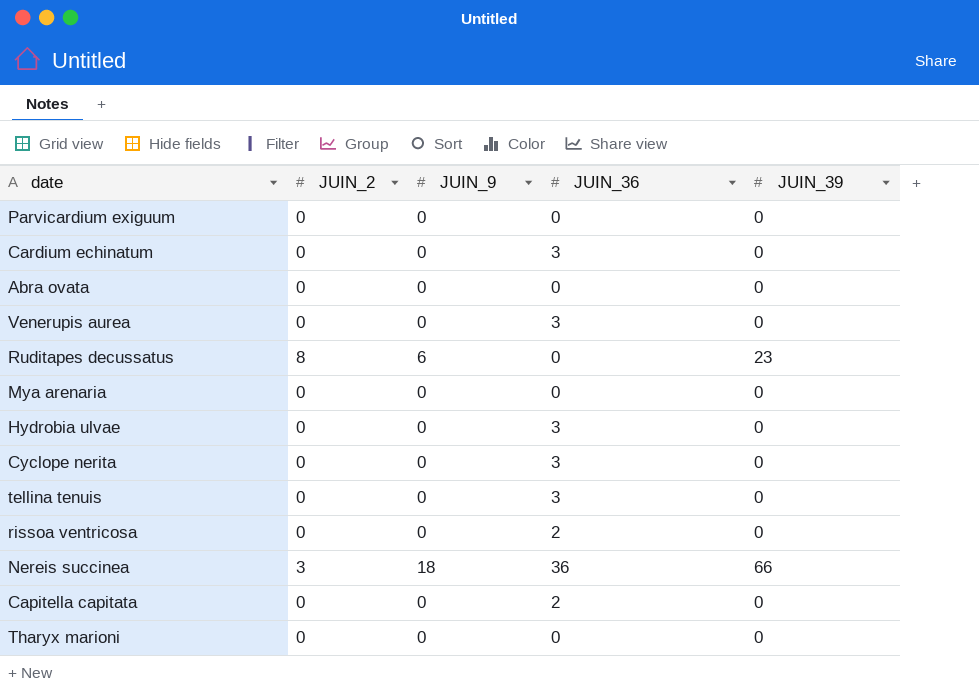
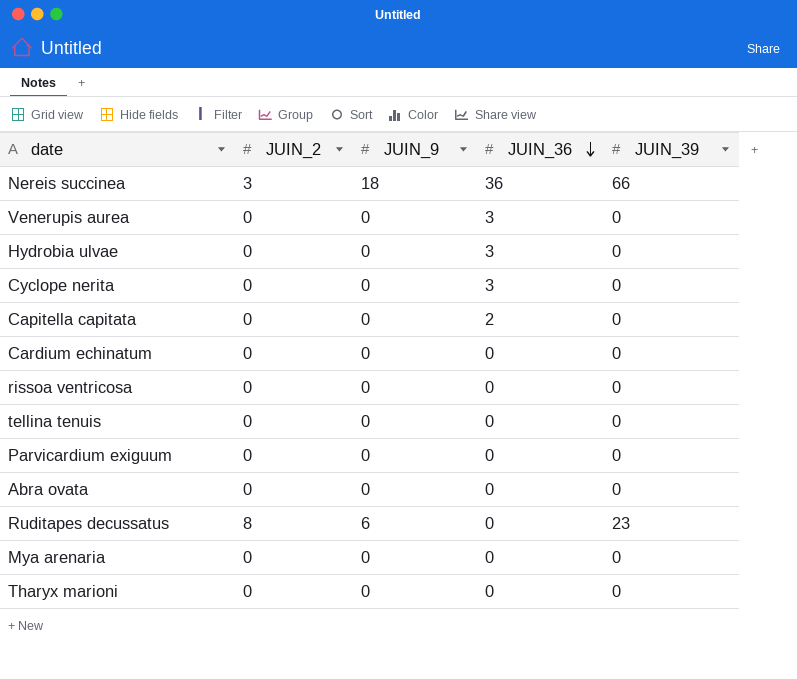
row order: none -> JUIN_36 descending
Cardium echinatum | JUIN_36: 3 -> 0
rissoa ventricosa | JUIN_36: 2 -> 0
tellina tenuis | JUIN_36: 3 -> 0

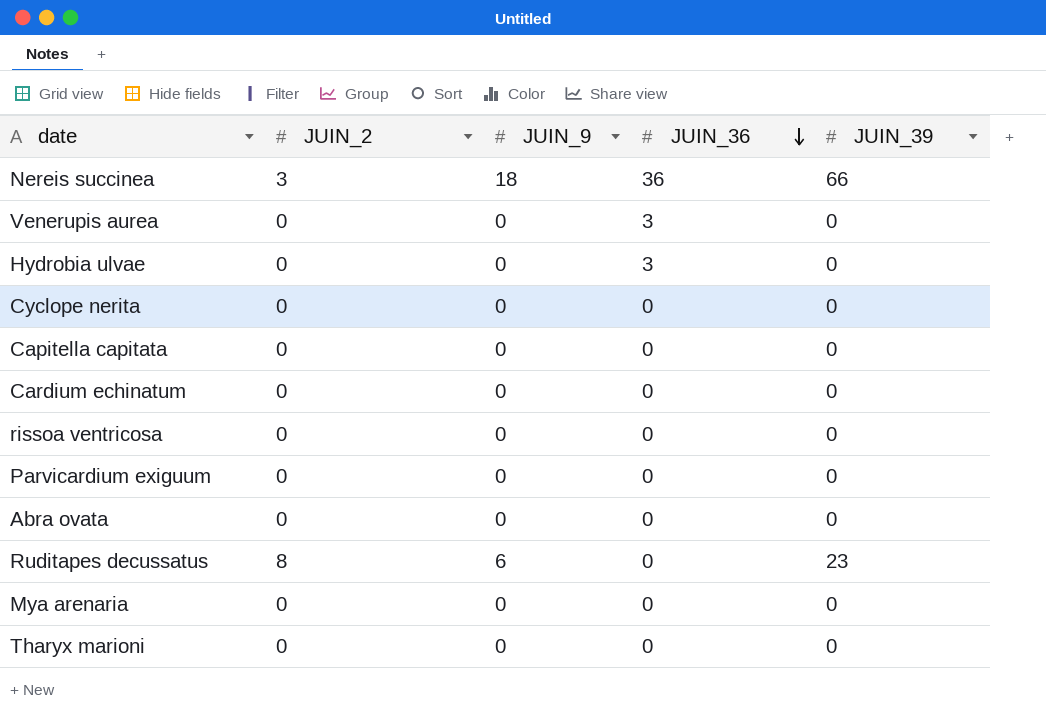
row tellina tenuis: 0 | 0 | 0 | 0 -> none
Cyclope nerita | JUIN_36: 3 -> 0
Capitella capitata | JUIN_36: 2 -> 0

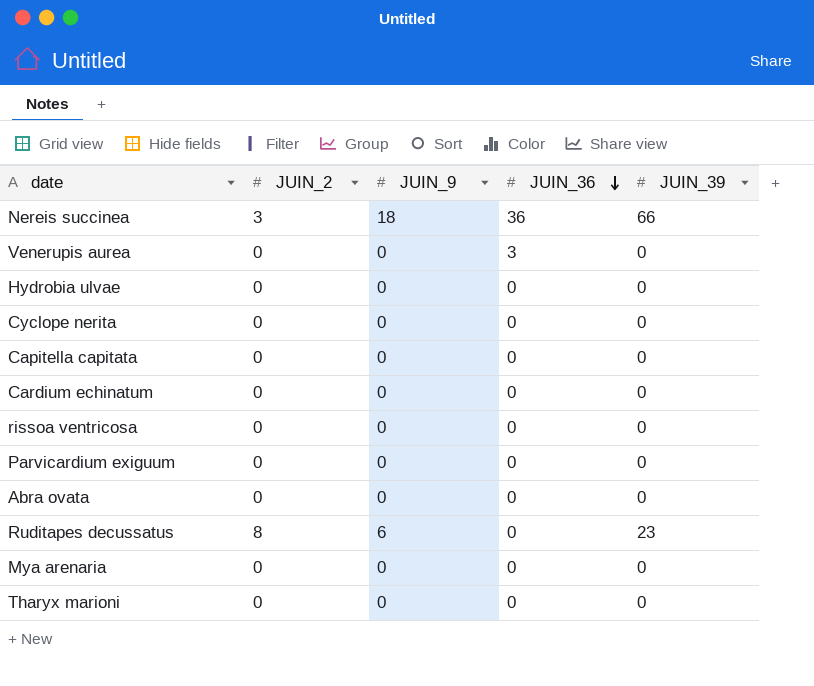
Hydrobia ulvae | JUIN_36: 3 -> 0

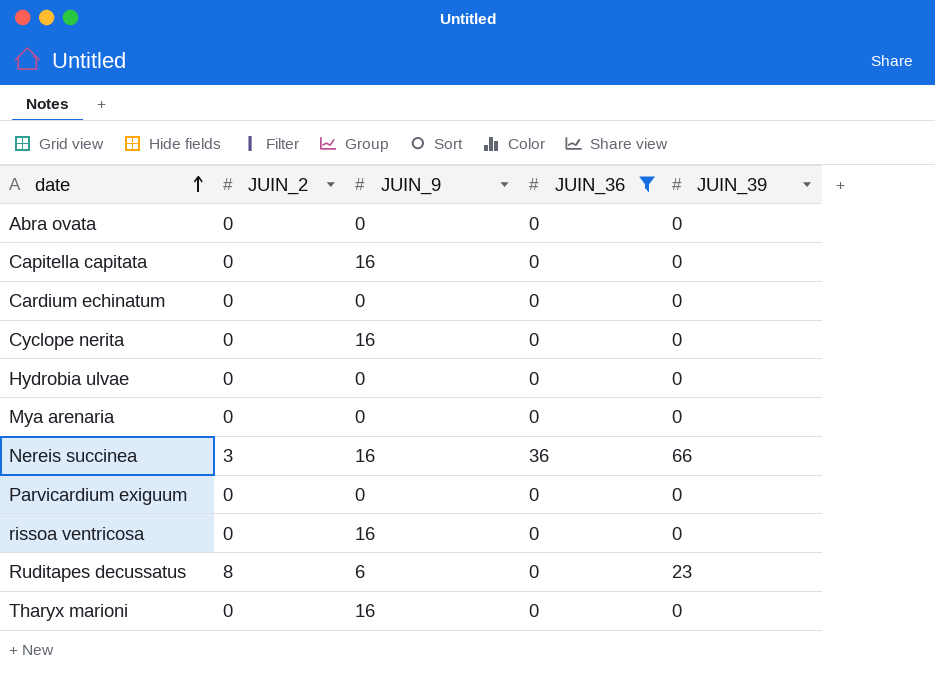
filter: none -> JUIN_36 != 3
row order: JUIN_36 descending -> date ascending
Capitella capitata | JUIN_9: 0 -> 16
Cyclope nerita | JUIN_9: 0 -> 16
Nereis succinea | JUIN_9: 18 -> 16
rissoa ventricosa | JUIN_9: 0 -> 16
Tharyx marioni | JUIN_9: 0 -> 16

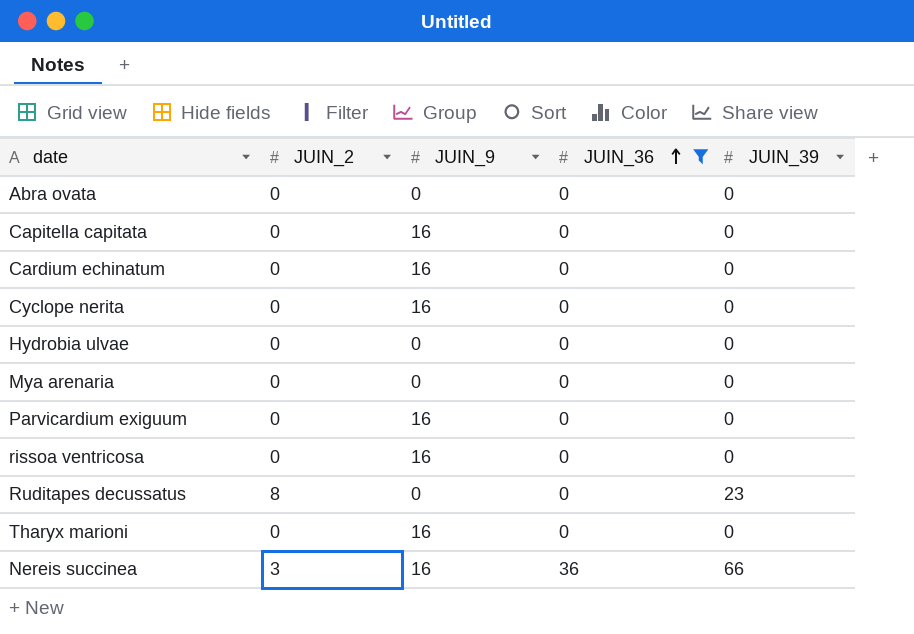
row order: date ascending -> JUIN_36 ascending
Cardium echinatum | JUIN_9: 0 -> 16
Parvicardium exiguum | JUIN_9: 0 -> 16
Ruditapes decussatus | JUIN_9: 6 -> 0

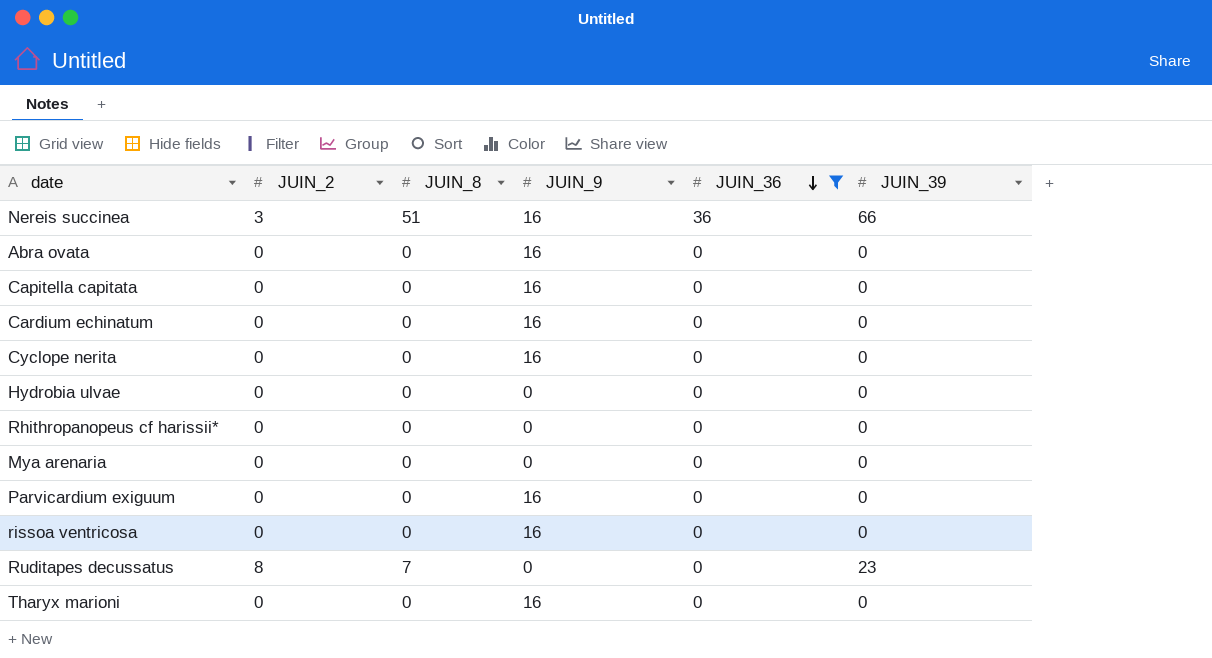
row order: JUIN_36 ascending -> JUIN_36 descending
column JUIN_8 | position: none -> 3
Abra ovata | JUIN_9: 0 -> 16
row Rhithropanopeus cf harissii*: none -> 0 | 0 | 0 | 0 | 0

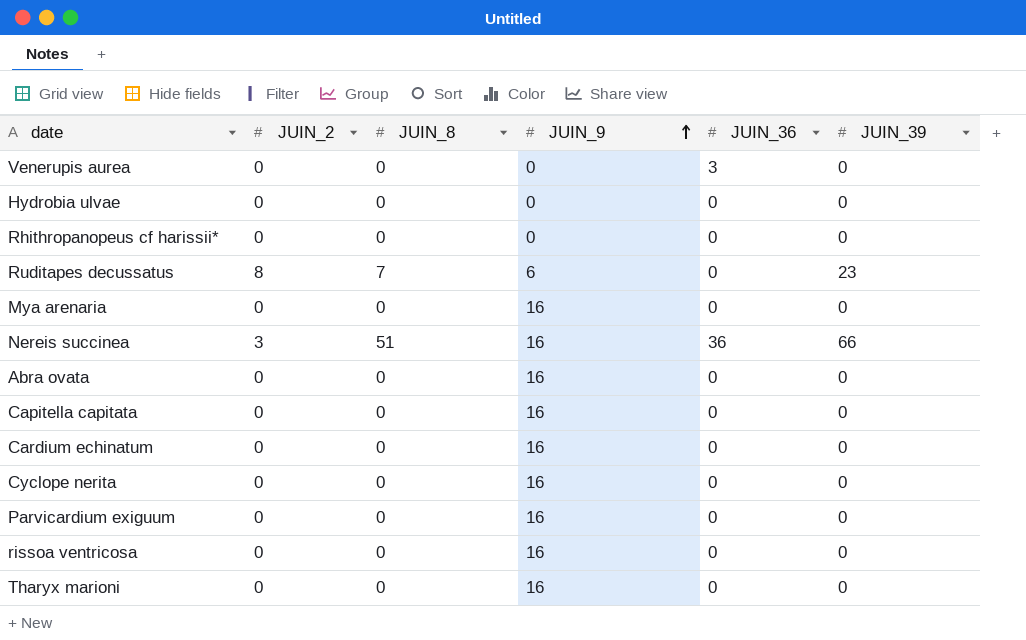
filter: JUIN_36 != 3 -> none
row order: JUIN_36 descending -> JUIN_9 ascending
Ruditapes decussatus | JUIN_9: 0 -> 6
Mya arenaria | JUIN_9: 0 -> 16

